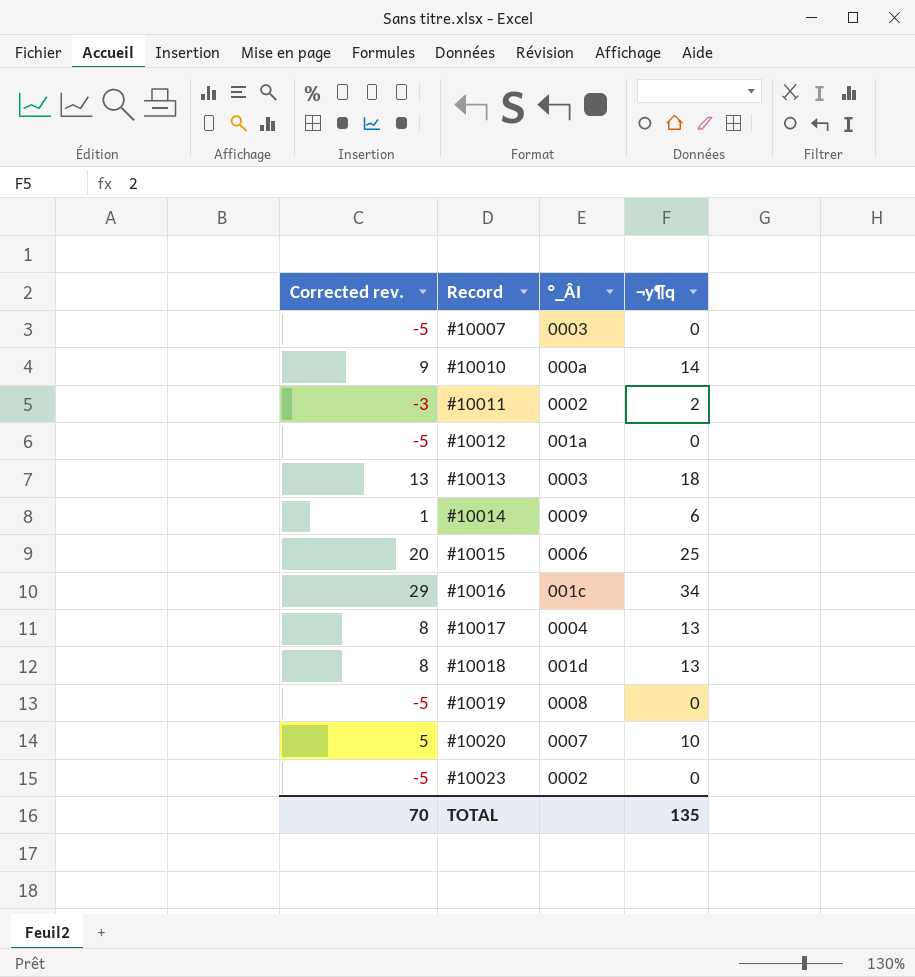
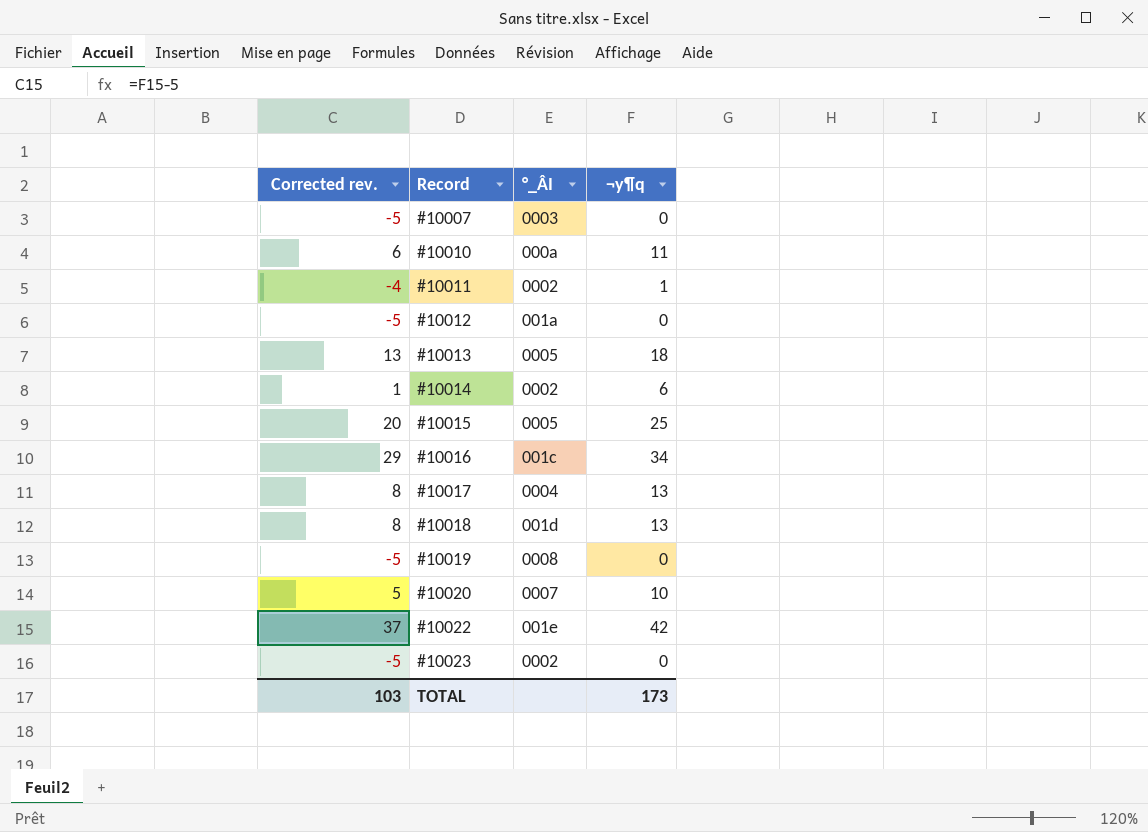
#10010 | Corrected rev.: 9 -> 6
#10010 | ¬y¶q: 14 -> 11
#10011 | Corrected rev.: -3 -> -4
#10011 | ¬y¶q: 2 -> 1
#10013 | °_ÂI: 0003 -> 0005
#10014 | °_ÂI: 0009 -> 0002
#10015 | °_ÂI: 0006 -> 0005
row #10022: none -> 37 | 001e | 42
TOTAL | Corrected rev.: 70 -> 103
TOTAL | ¬y¶q: 135 -> 173

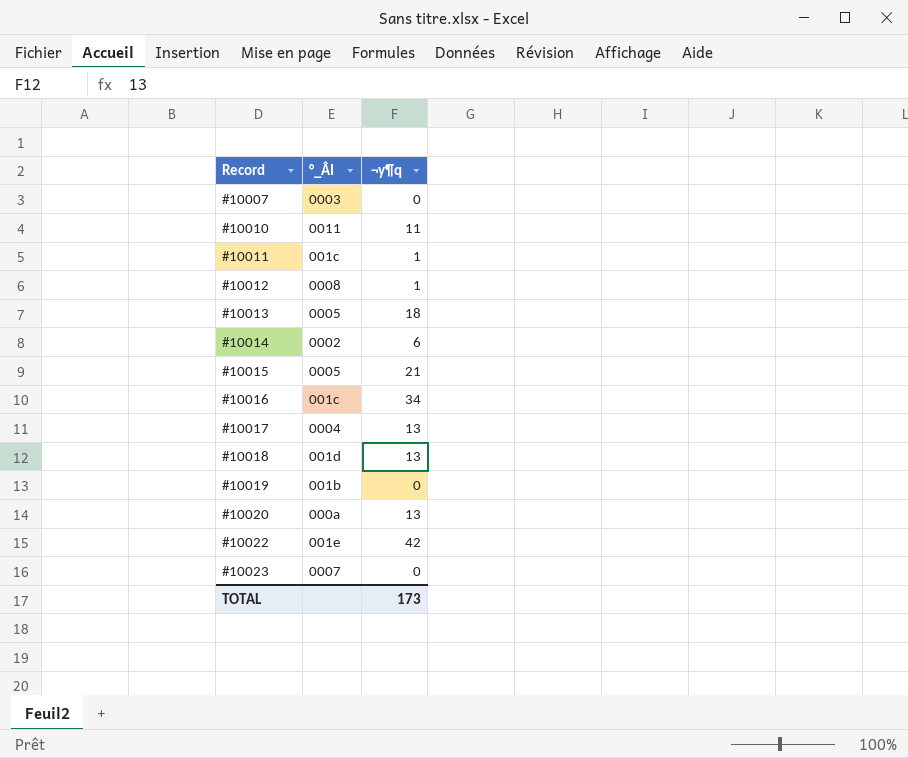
column Corrected rev. | formula: [¬y¶q] - 5 -> none
#10010 | °_ÂI: 000a -> 0011
#10011 | °_ÂI: 0002 -> 001c
#10012 | °_ÂI: 001a -> 0008
#10012 | ¬y¶q: 0 -> 1
#10015 | ¬y¶q: 25 -> 21
#10019 | °_ÂI: 0008 -> 001b
#10020 | °_ÂI: 0007 -> 000a
#10020 | ¬y¶q: 10 -> 13
#10023 | °_ÂI: 0002 -> 0007

